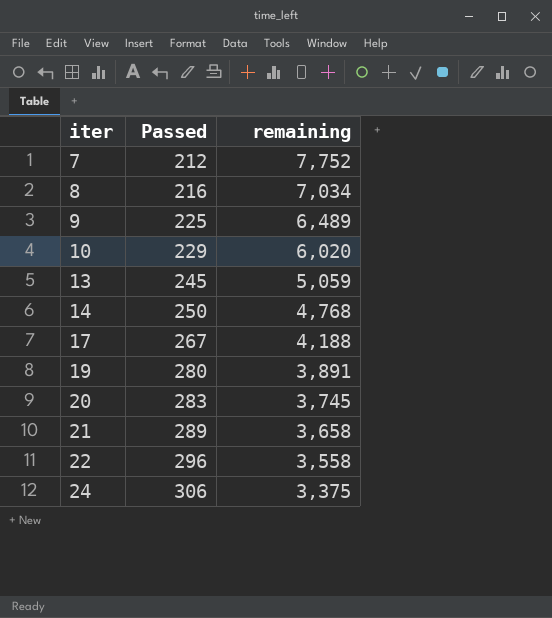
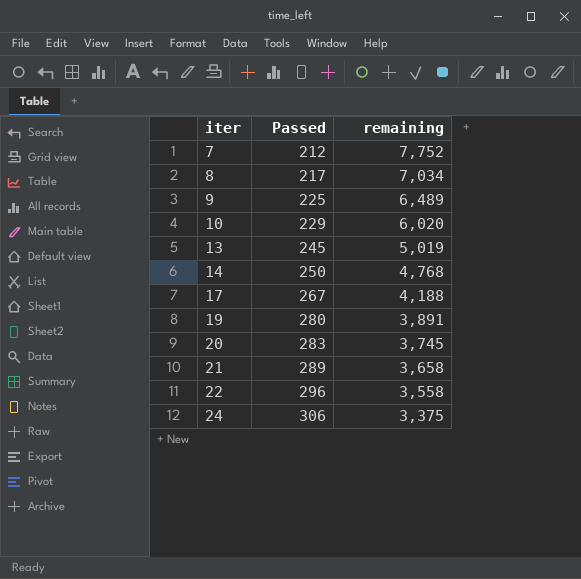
8 | Passed: 216 -> 217
13 | remaining: 5,059 -> 5,019

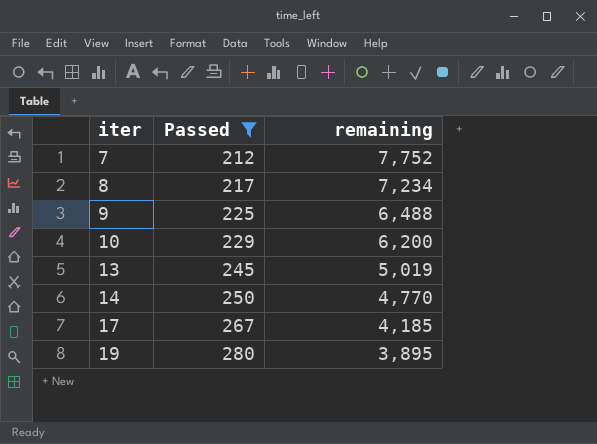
filter: none -> Passed <= 280
8 | remaining: 7,034 -> 7,234
9 | remaining: 6,489 -> 6,488
10 | remaining: 6,020 -> 6,200
14 | remaining: 4,768 -> 4,770
17 | remaining: 4,188 -> 4,185
19 | remaining: 3,891 -> 3,895

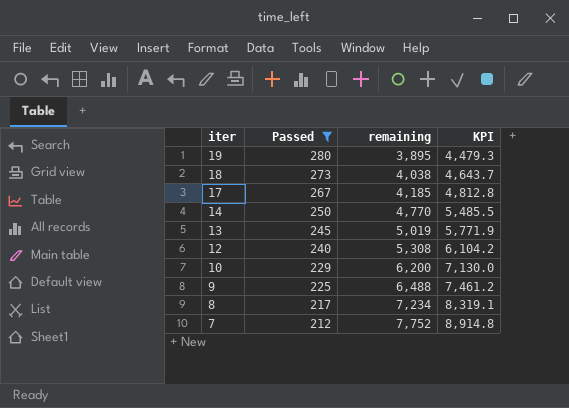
row order: iter ascending -> iter descending
column KPI | formula: none -> [remaining] * 1.15
row 18: none -> 273 | 4,038 | 4,643.7
row 12: none -> 240 | 5,308 | 6,104.2

